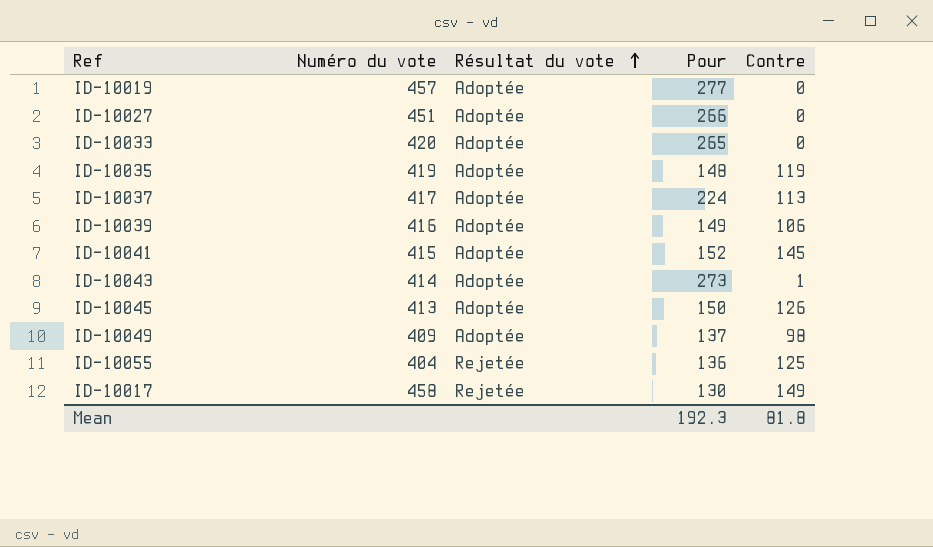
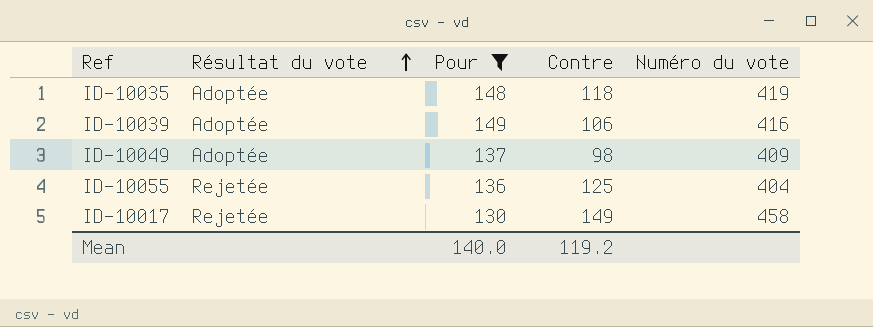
filter: none -> Pour <= 149
column Numéro du vote | position: 2 -> 5
ID-10035 | Contre: 119 -> 118
Mean | Pour: 192.3 -> 140.0
Mean | Contre: 81.8 -> 119.2

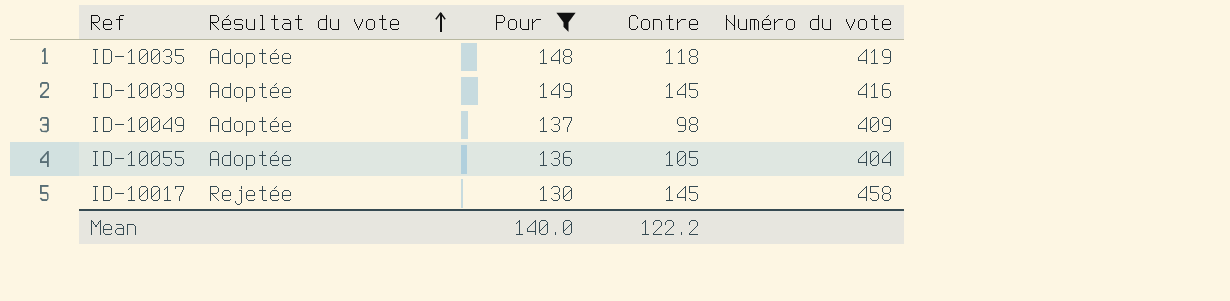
ID-10039 | Contre: 106 -> 145
ID-10055 | Résultat du vote: Rejetée -> Adoptée
ID-10055 | Contre: 125 -> 105
ID-10017 | Contre: 149 -> 145
Mean | Contre: 119.2 -> 122.2

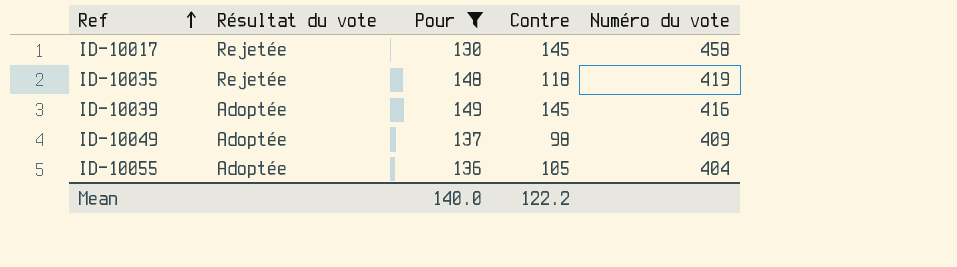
row order: Résultat du vote ascending -> Ref ascending
ID-10035 | Résultat du vote: Adoptée -> Rejetée

